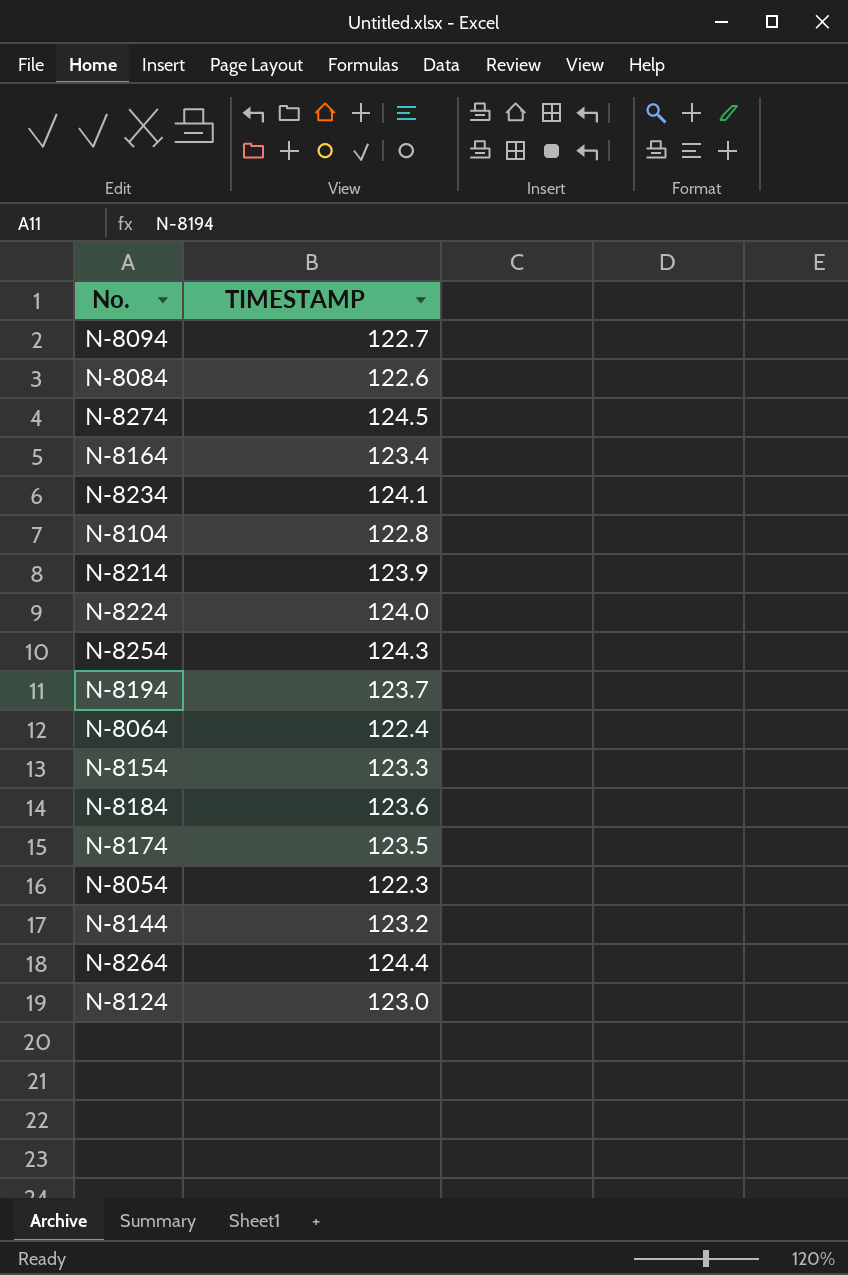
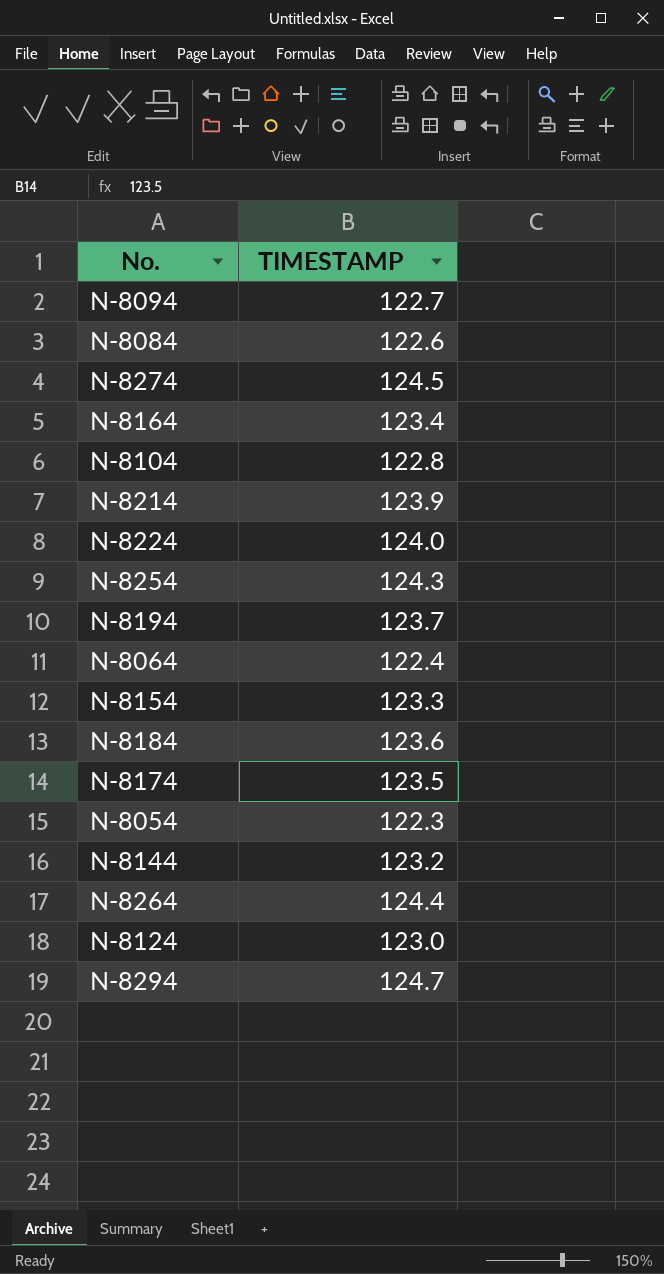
row N-8234: 124.1 -> none
row N-8294: none -> 124.7

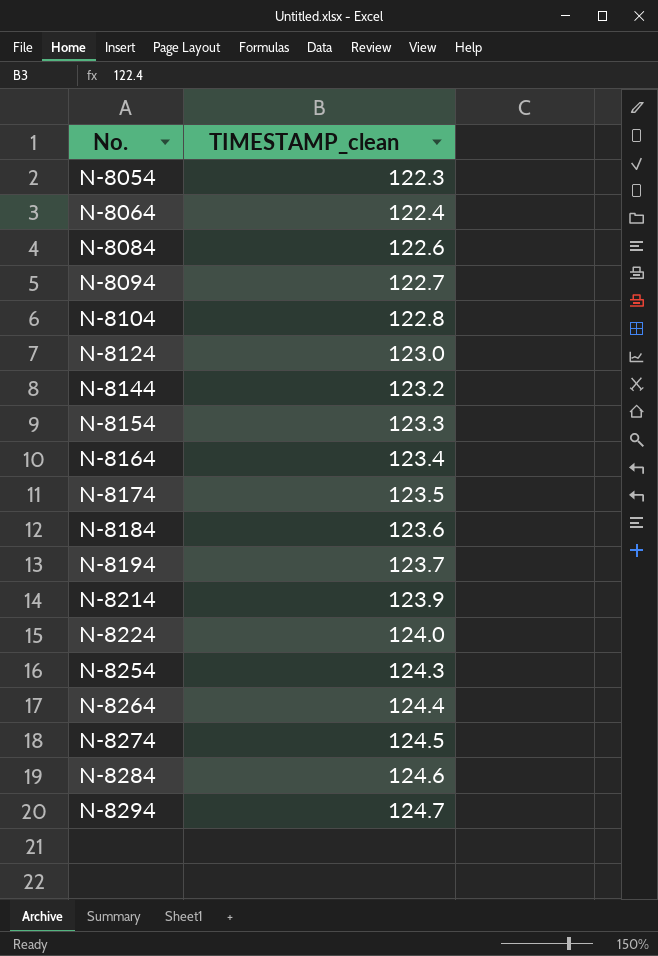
row order: none -> No. ascending
column name: TIMESTAMP -> TIMESTAMP_clean
row N-8284: none -> 124.6

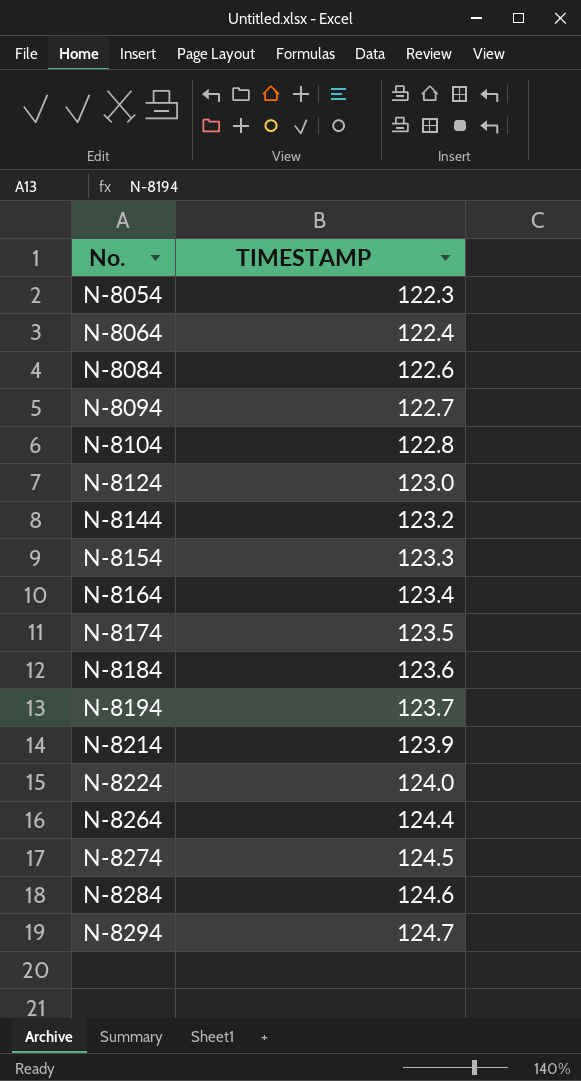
column name: TIMESTAMP_clean -> TIMESTAMP
row N-8254: 124.3 -> none

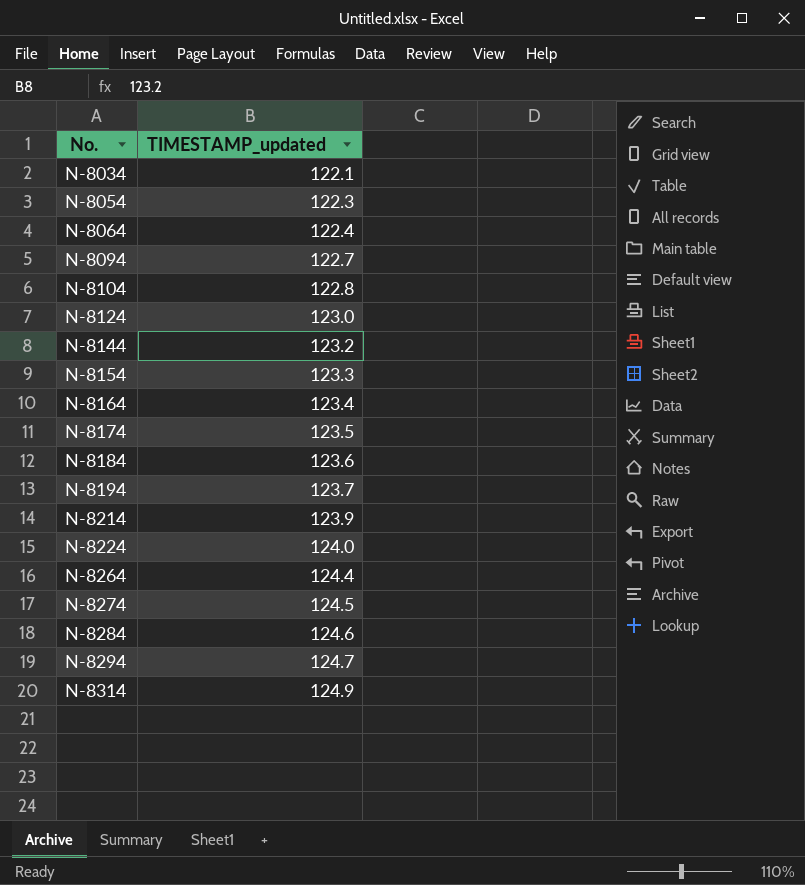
column name: TIMESTAMP -> TIMESTAMP_updated
row N-8084: 122.6 -> none
row N-8034: none -> 122.1
row N-8314: none -> 124.9

